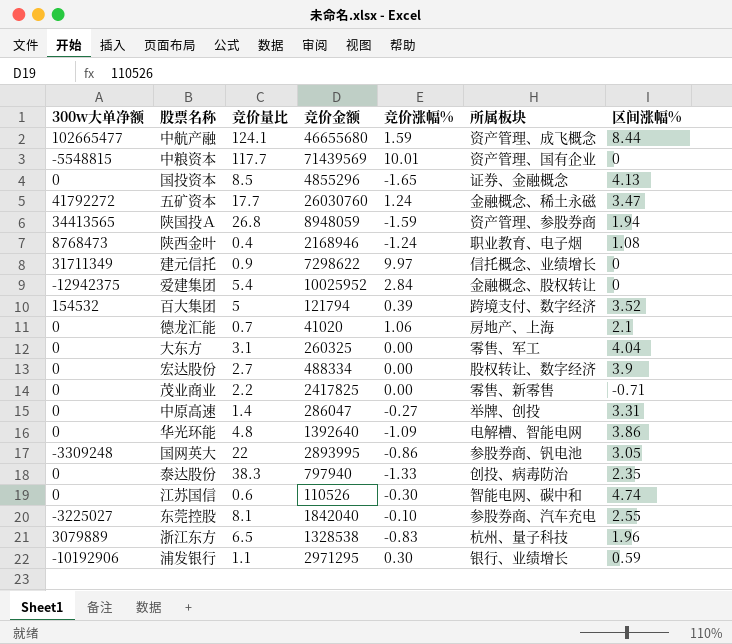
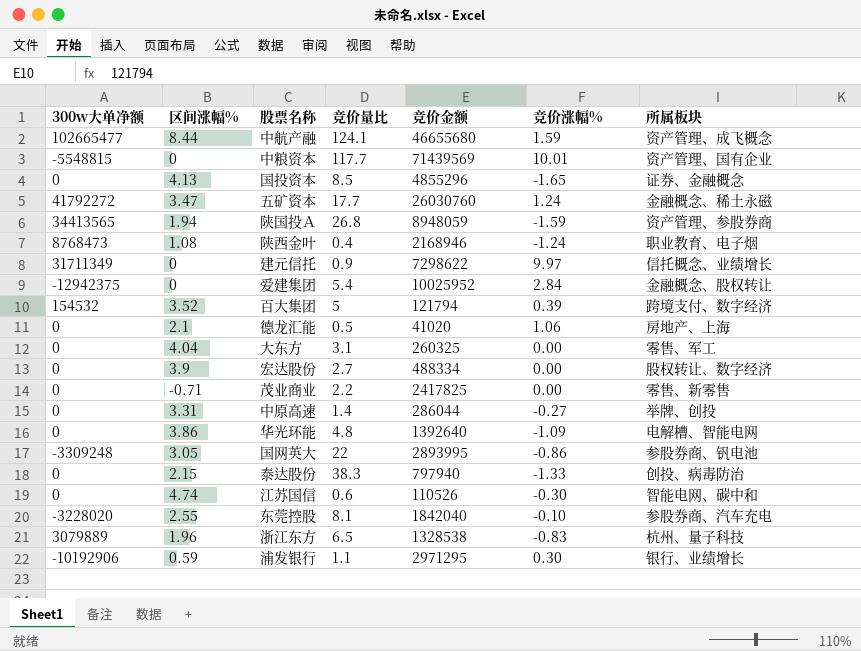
column 区间涨幅% | position: 7 -> 2
德龙汇能 | 竞价量比: 0.7 -> 0.5
中原高速 | 竞价金额: 286047 -> 286044
泰达股份 | 区间涨幅%: 2.35 -> 2.15
东莞控股 | 300w大单净额: -3225027 -> -3228020

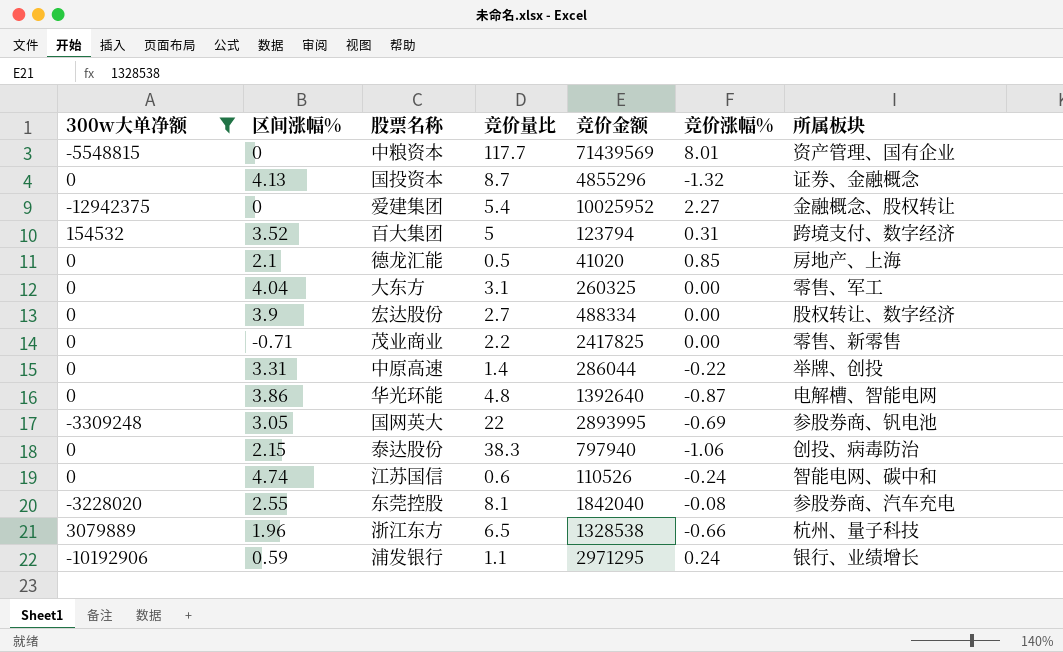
filter: none -> 300w大单净额 <= 3079889
中粮资本 | 竞价涨幅%: 10.01 -> 8.01
国投资本 | 竞价量比: 8.5 -> 8.7
国投资本 | 竞价涨幅%: -1.65 -> -1.32
爱建集团 | 竞价涨幅%: 2.84 -> 2.27
百大集团 | 竞价金额: 121794 -> 123794
百大集团 | 竞价涨幅%: 0.39 -> 0.31
德龙汇能 | 竞价涨幅%: 1.06 -> 0.85
中原高速 | 竞价涨幅%: -0.27 -> -0.22
华光环能 | 竞价涨幅%: -1.09 -> -0.87
国网英大 | 竞价涨幅%: -0.86 -> -0.69
泰达股份 | 竞价涨幅%: -1.33 -> -1.06
江苏国信 | 竞价涨幅%: -0.30 -> -0.24
东莞控股 | 竞价涨幅%: -0.10 -> -0.08
浙江东方 | 竞价涨幅%: -0.83 -> -0.66
浦发银行 | 竞价涨幅%: 0.30 -> 0.24

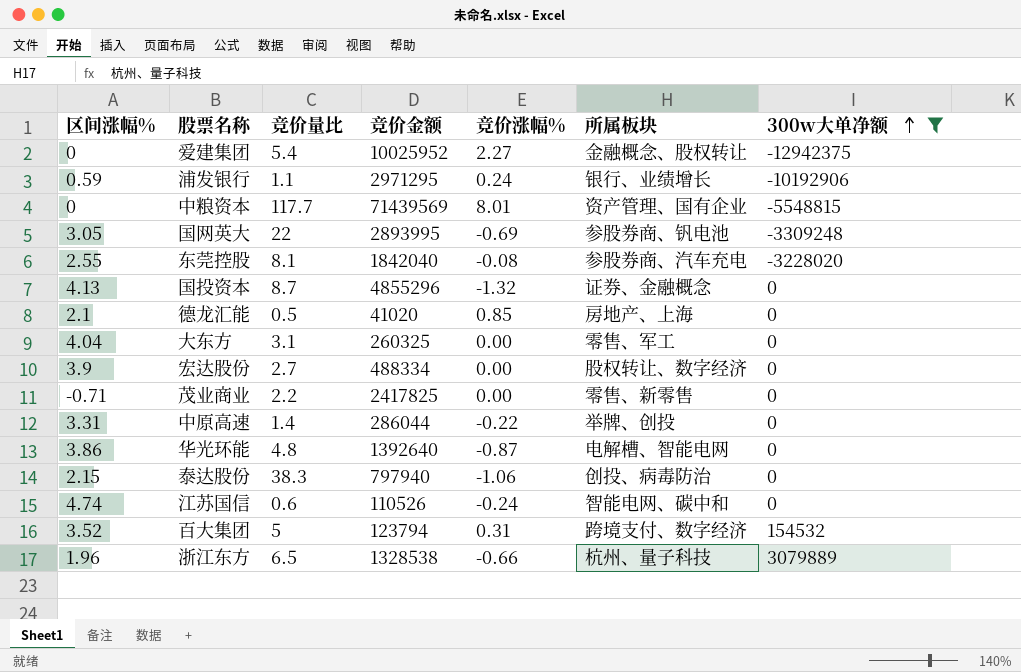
row order: none -> 300w大单净额 ascending
column 300w大单净额 | position: 1 -> 7

